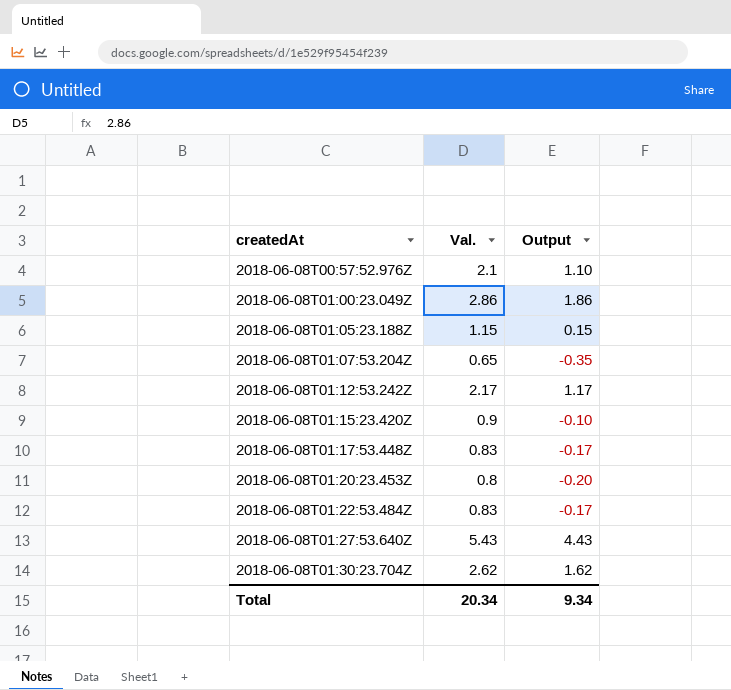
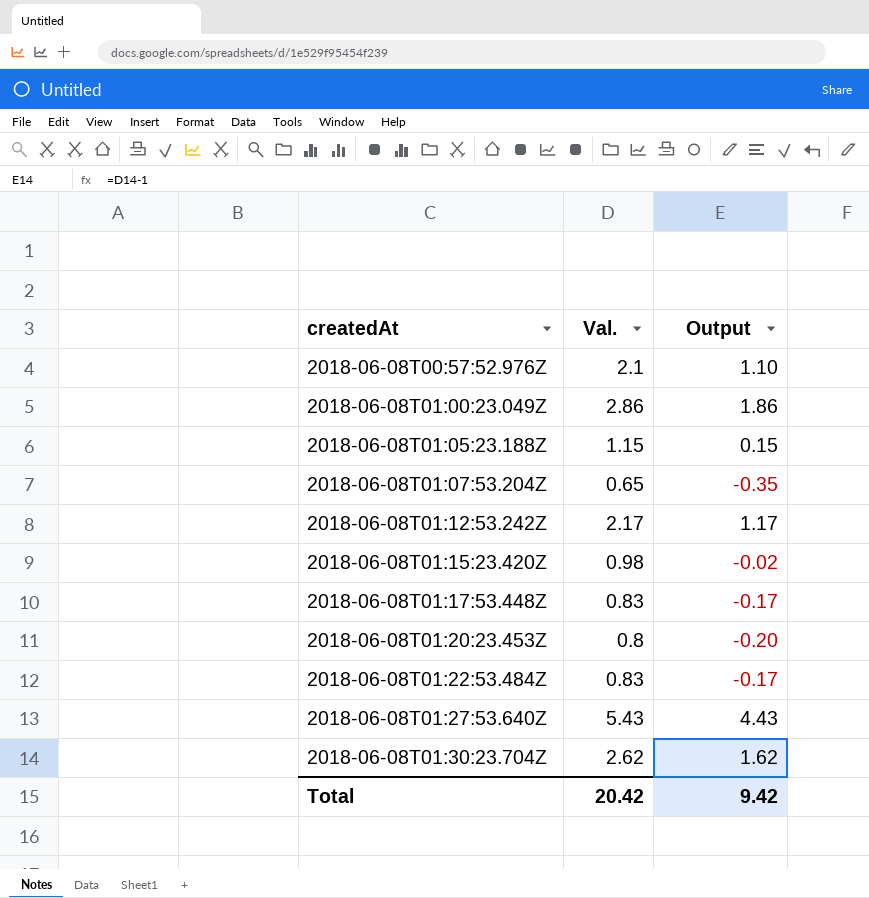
2018-06-08T01:15:23.420Z | Val.: 0.9 -> 0.98
2018-06-08T01:15:23.420Z | Output: -0.10 -> -0.02
Total | Val.: 20.34 -> 20.42
Total | Output: 9.34 -> 9.42

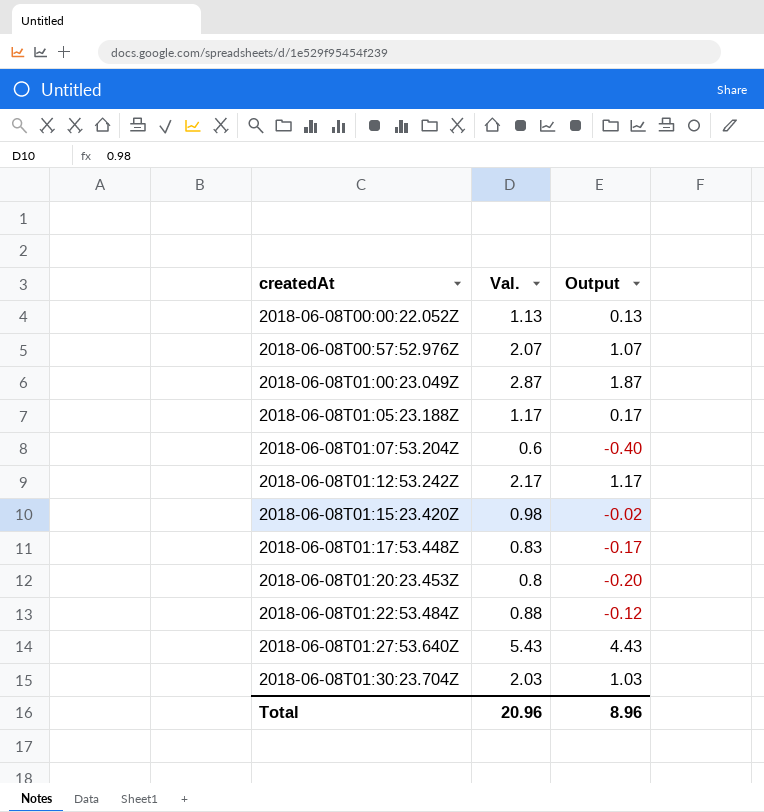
row 2018-06-08T00:00:22.052Z: none -> 1.13 | 0.13
2018-06-08T00:57:52.976Z | Val.: 2.1 -> 2.07
2018-06-08T00:57:52.976Z | Output: 1.10 -> 1.07
2018-06-08T01:00:23.049Z | Val.: 2.86 -> 2.87
2018-06-08T01:00:23.049Z | Output: 1.86 -> 1.87
2018-06-08T01:05:23.188Z | Val.: 1.15 -> 1.17
2018-06-08T01:05:23.188Z | Output: 0.15 -> 0.17
2018-06-08T01:07:53.204Z | Val.: 0.65 -> 0.6
2018-06-08T01:07:53.204Z | Output: -0.35 -> -0.40
2018-06-08T01:22:53.484Z | Val.: 0.83 -> 0.88
2018-06-08T01:22:53.484Z | Output: -0.17 -> -0.12
2018-06-08T01:30:23.704Z | Val.: 2.62 -> 2.03
2018-06-08T01:30:23.704Z | Output: 1.62 -> 1.03
Total | Val.: 20.42 -> 20.96
Total | Output: 9.42 -> 8.96

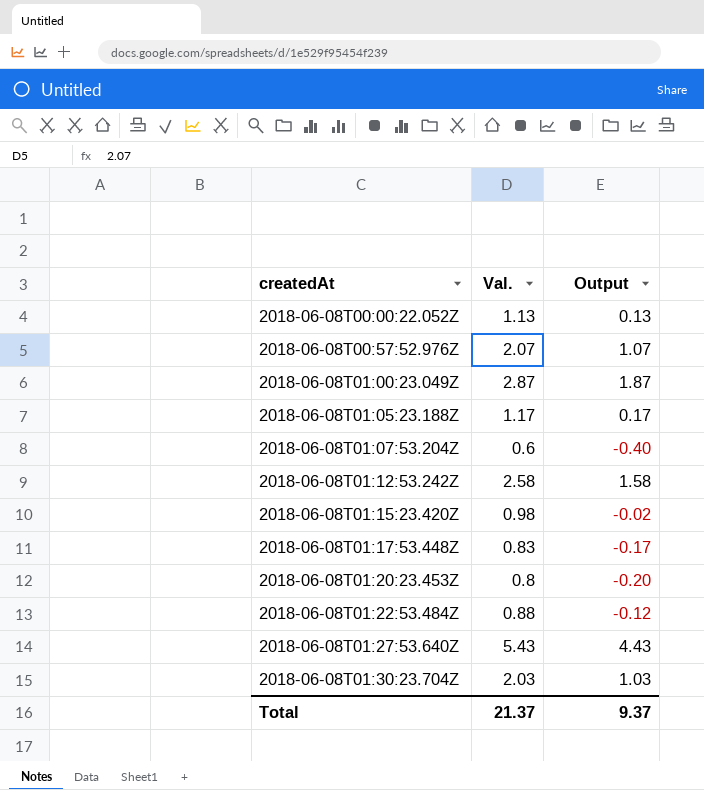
2018-06-08T01:12:53.242Z | Val.: 2.17 -> 2.58
2018-06-08T01:12:53.242Z | Output: 1.17 -> 1.58
Total | Val.: 20.96 -> 21.37
Total | Output: 8.96 -> 9.37

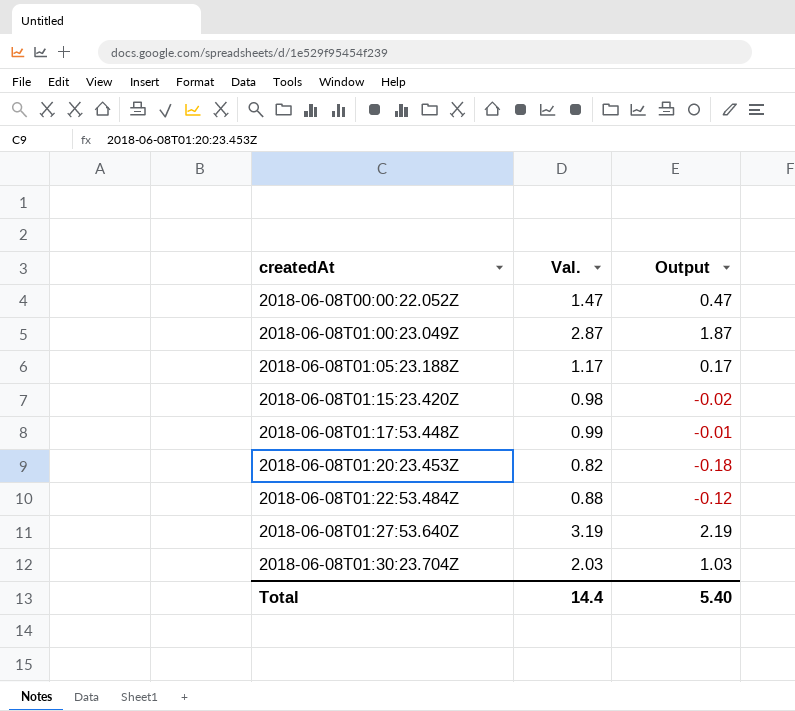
row 2018-06-08T00:57:52.976Z: 2.07 | 1.07 -> none
row 2018-06-08T01:07:53.204Z: 0.6 | -0.40 -> none
row 2018-06-08T01:12:53.242Z: 2.58 | 1.58 -> none
2018-06-08T00:00:22.052Z | Val.: 1.13 -> 1.47
2018-06-08T00:00:22.052Z | Output: 0.13 -> 0.47
2018-06-08T01:17:53.448Z | Val.: 0.83 -> 0.99
2018-06-08T01:17:53.448Z | Output: -0.17 -> -0.01
2018-06-08T01:20:23.453Z | Val.: 0.8 -> 0.82
2018-06-08T01:20:23.453Z | Output: -0.20 -> -0.18
2018-06-08T01:27:53.640Z | Val.: 5.43 -> 3.19
2018-06-08T01:27:53.640Z | Output: 4.43 -> 2.19
Total | Val.: 21.37 -> 14.4
Total | Output: 9.37 -> 5.40

